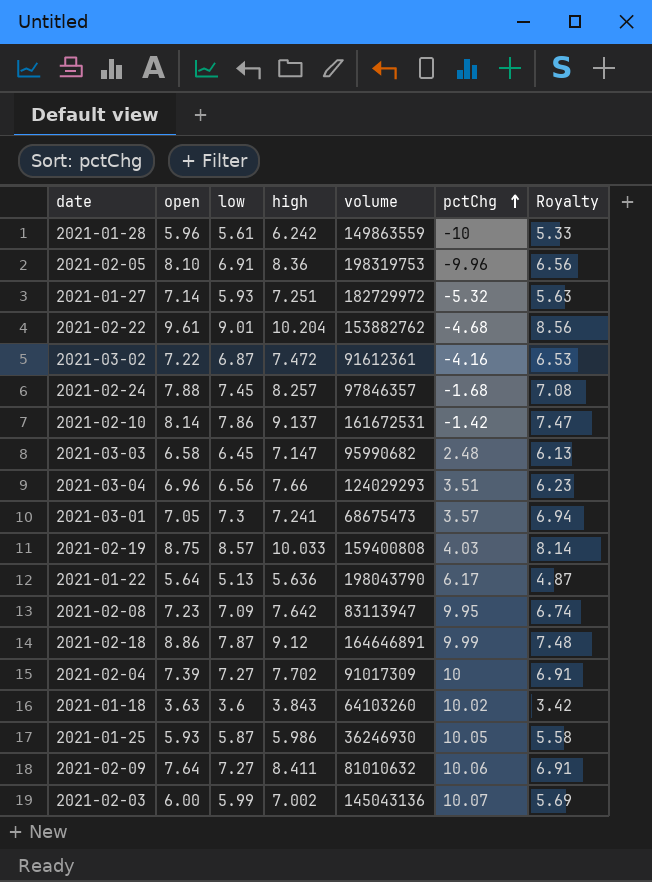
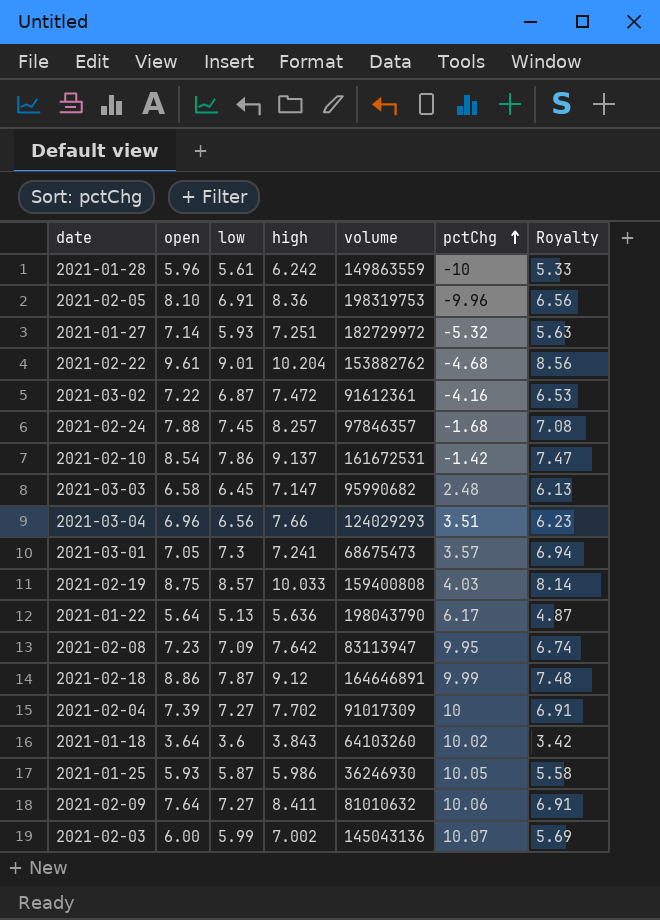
2021-02-10 | open: 8.14 -> 8.54
2021-01-18 | open: 3.63 -> 3.64

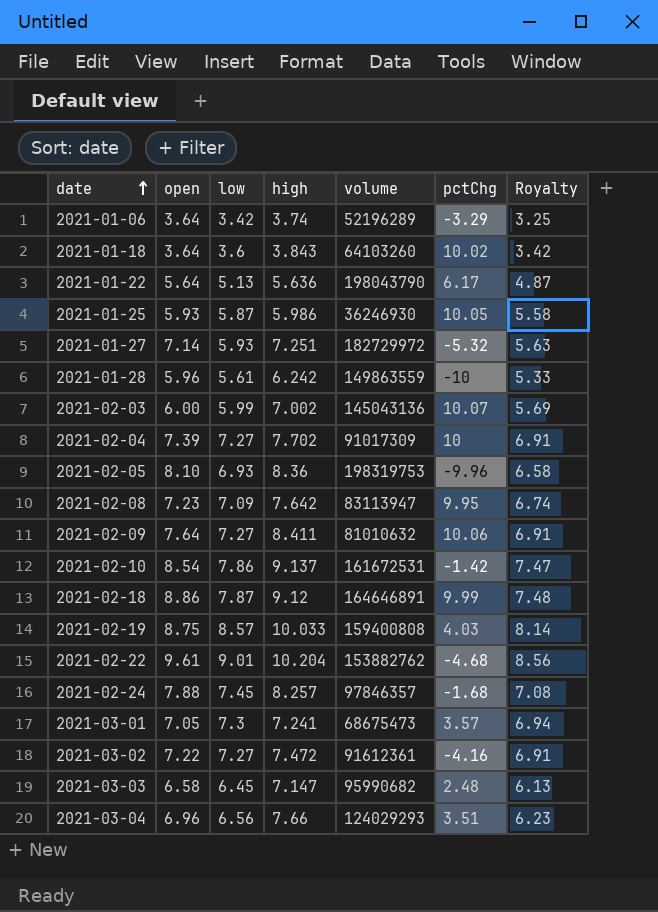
row order: pctChg ascending -> date ascending
row 2021-01-06: none -> 3.64 | 3.42 | 3.74 | 52196289 | -3.29 | 3.25
2021-02-05 | low: 6.91 -> 6.93
2021-02-05 | Royalty: 6.56 -> 6.58
2021-03-02 | low: 6.87 -> 7.27
2021-03-02 | Royalty: 6.53 -> 6.91

